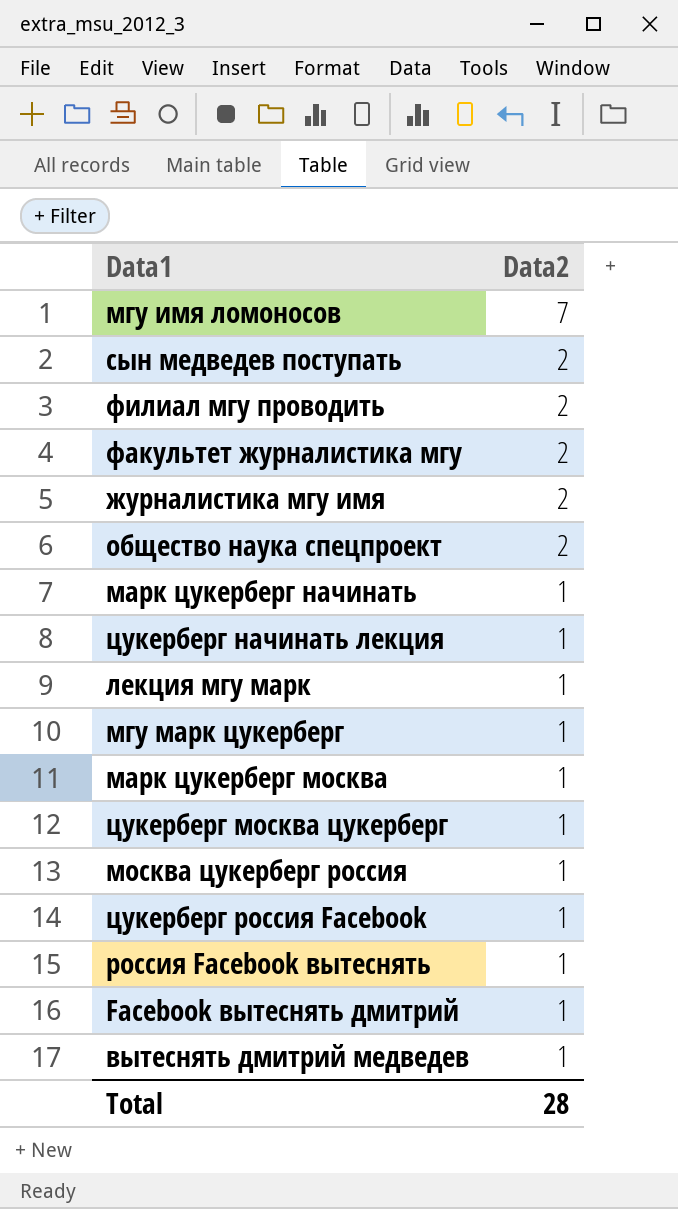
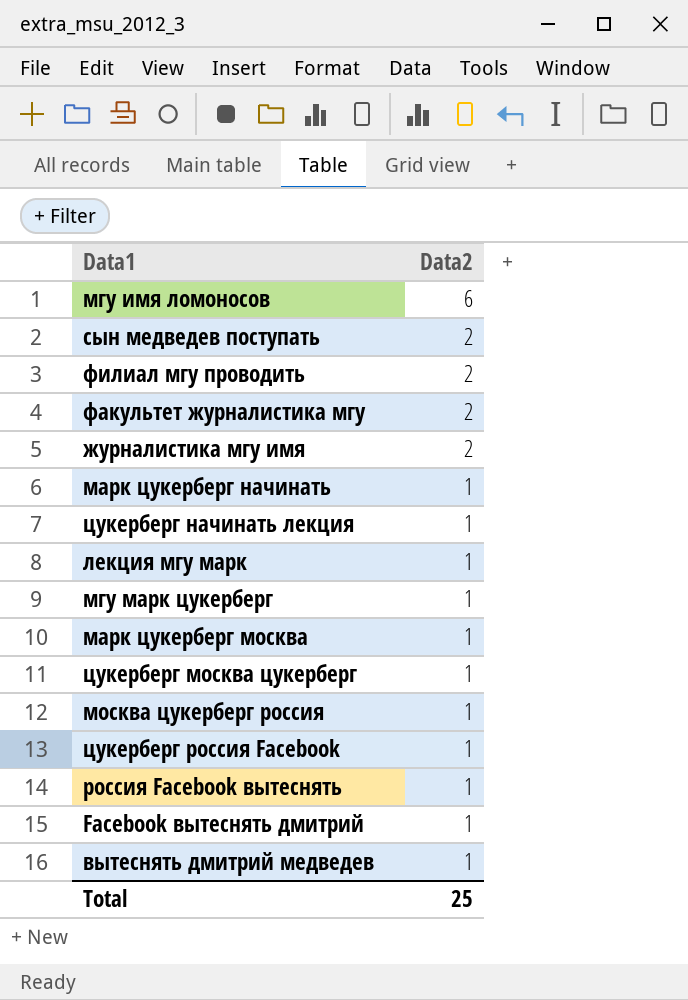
row общество наука спецпроект: 2 -> none
мгу имя ломоносов | Data2: 7 -> 6
Total | Data2: 28 -> 25

